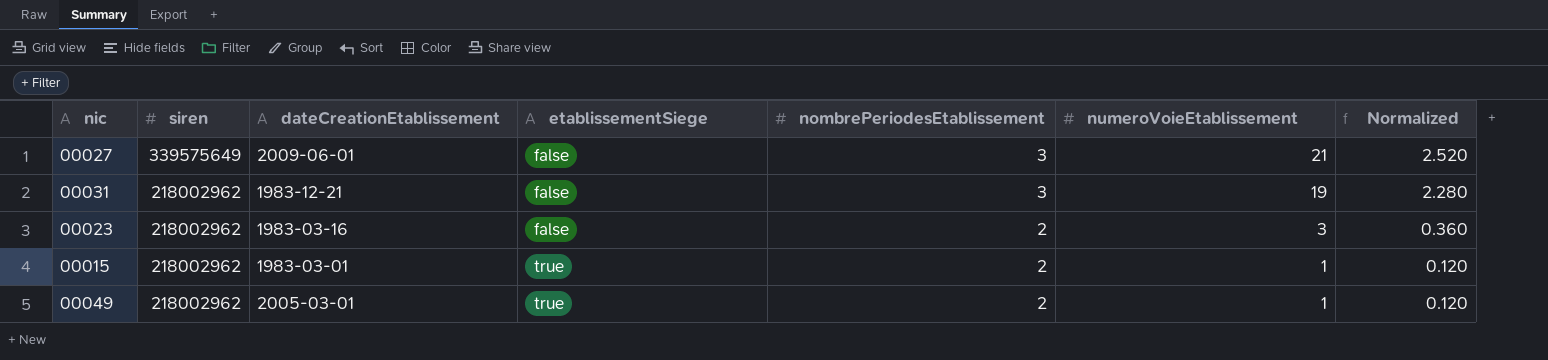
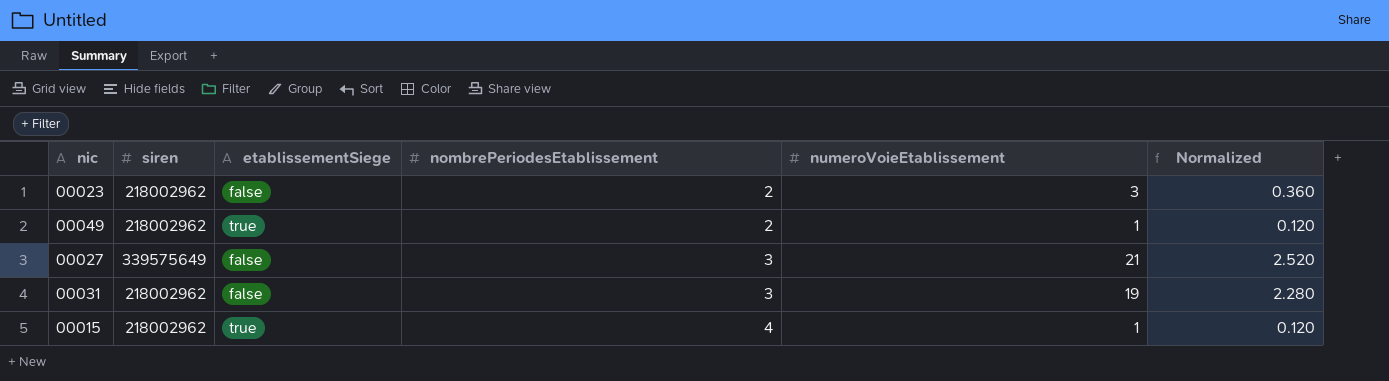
row order: siren descending -> nombrePeriodesEtablissement ascending
column dateCreationEtablissement | position: 3 -> none
00015 | nombrePeriodesEtablissement: 2 -> 4

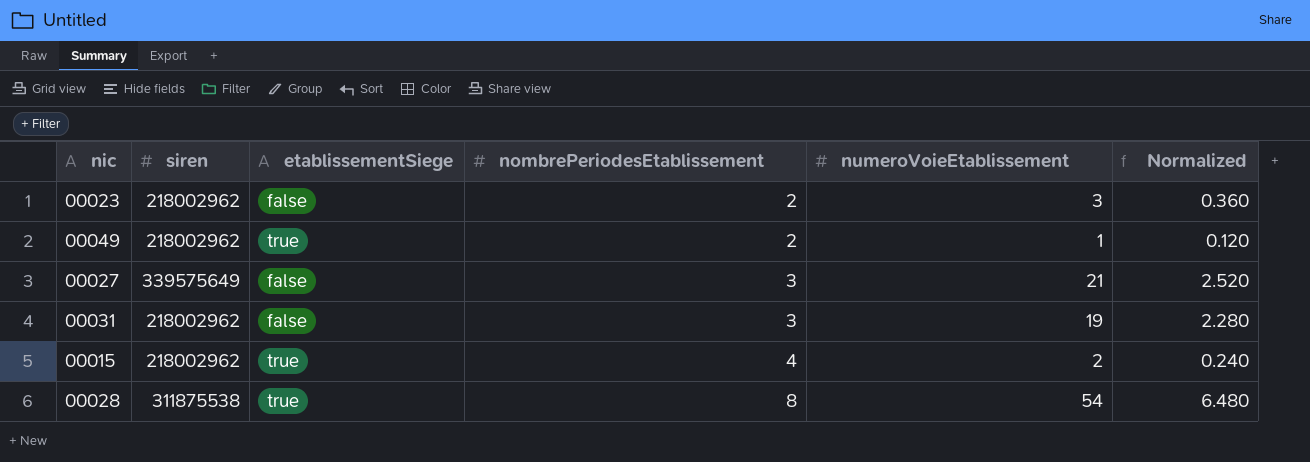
00015 | numeroVoieEtablissement: 1 -> 2
00015 | Normalized: 0.120 -> 0.240
row 00028: none -> 311875538 | true | 8 | 54 | 6.480

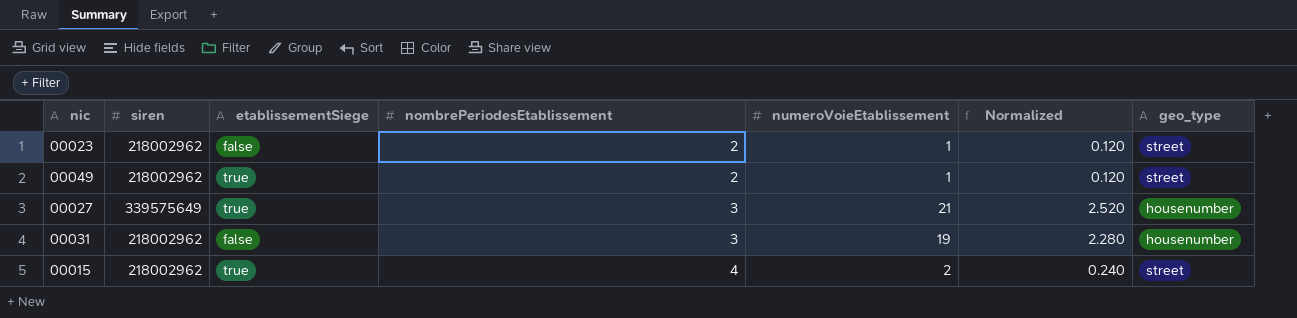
column geo_type | position: none -> 7
row 00028: 311875538 | true | 8 | 54 | 6.480 -> none
00023 | numeroVoieEtablissement: 3 -> 1
00023 | Normalized: 0.360 -> 0.120
00027 | etablissementSiege: false -> true

